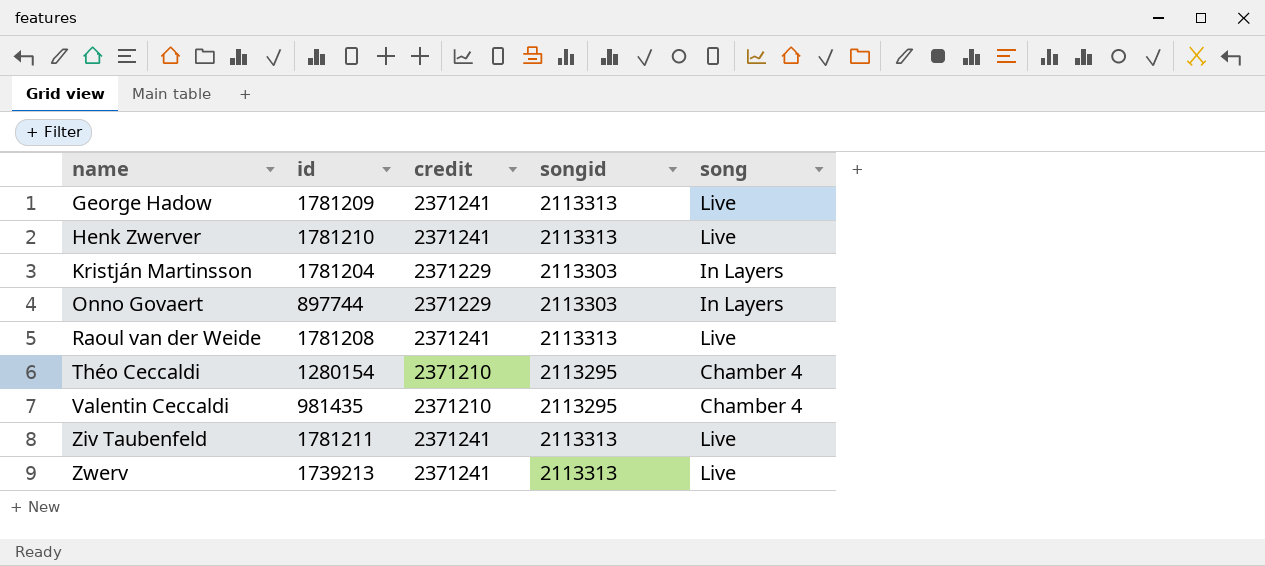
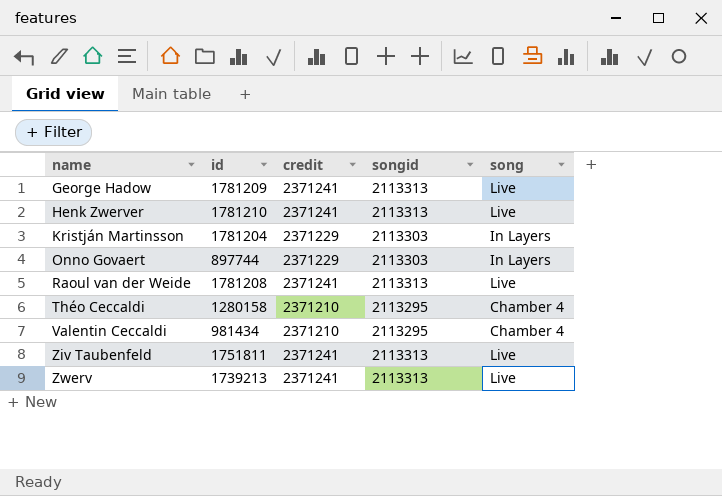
Théo Ceccaldi | id: 1280154 -> 1280158
Valentin Ceccaldi | id: 981435 -> 981434
Ziv Taubenfeld | id: 1781211 -> 1751811

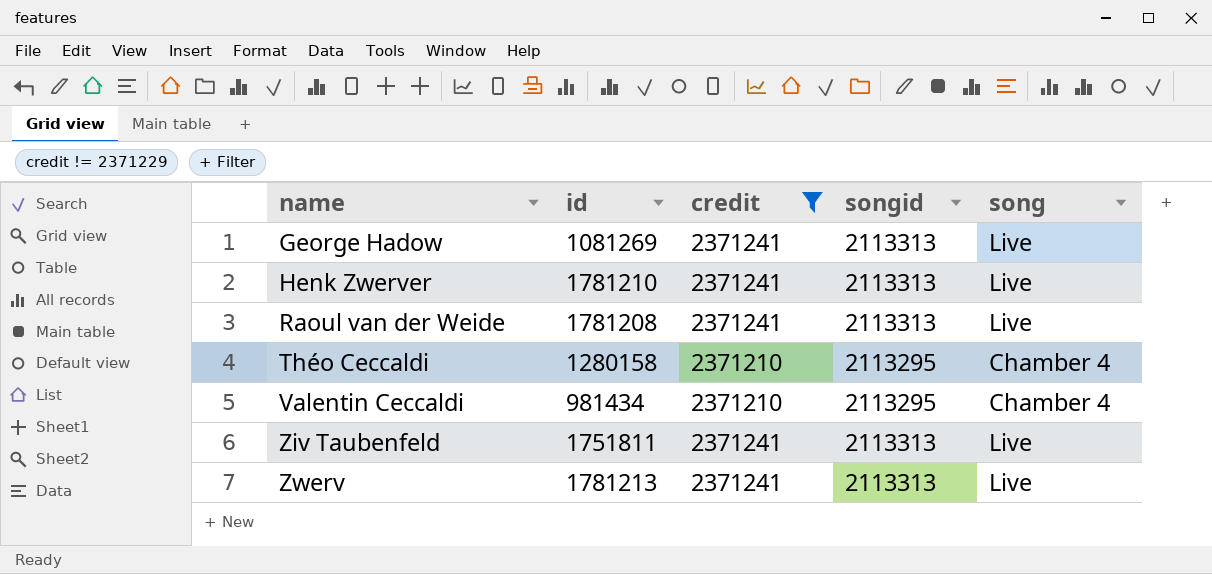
filter: none -> credit != 2371229
George Hadow | id: 1781209 -> 1081269
Zwerv | id: 1739213 -> 1781213

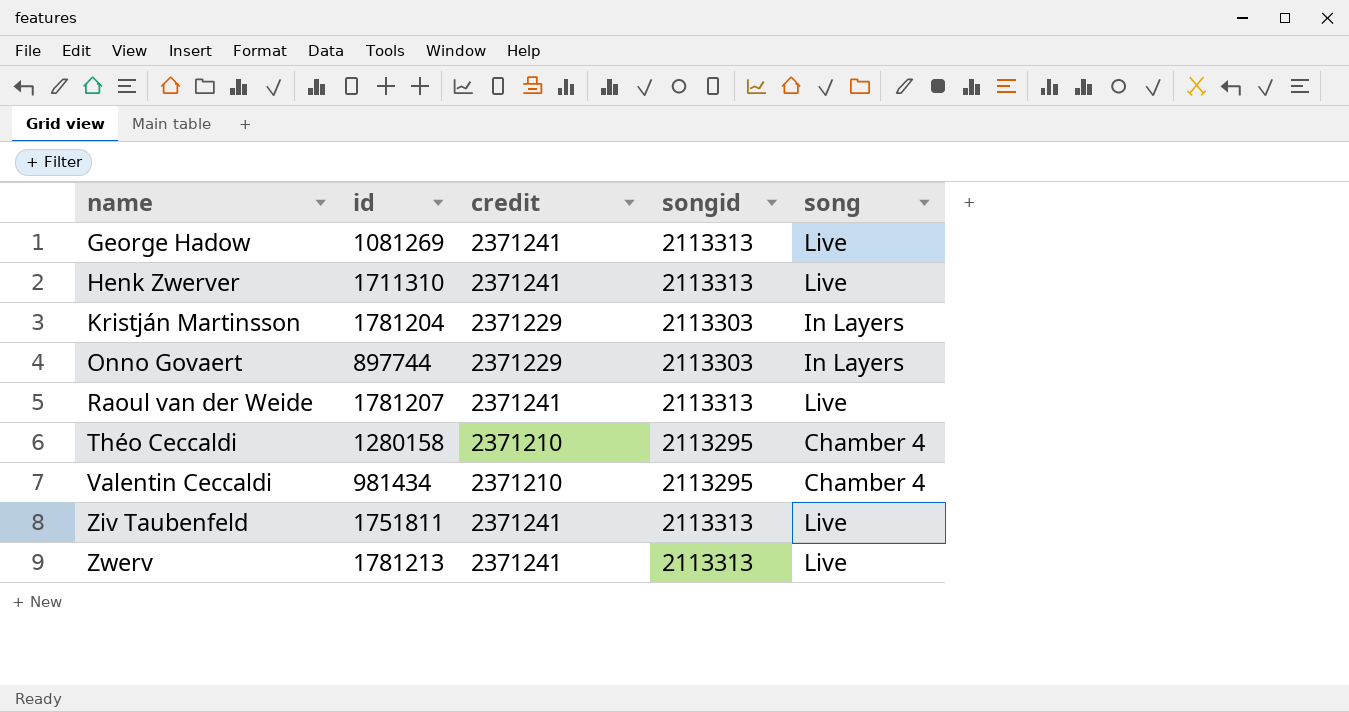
filter: credit != 2371229 -> none
Henk Zwerver | id: 1781210 -> 1711310
Raoul van der Weide | id: 1781208 -> 1781207

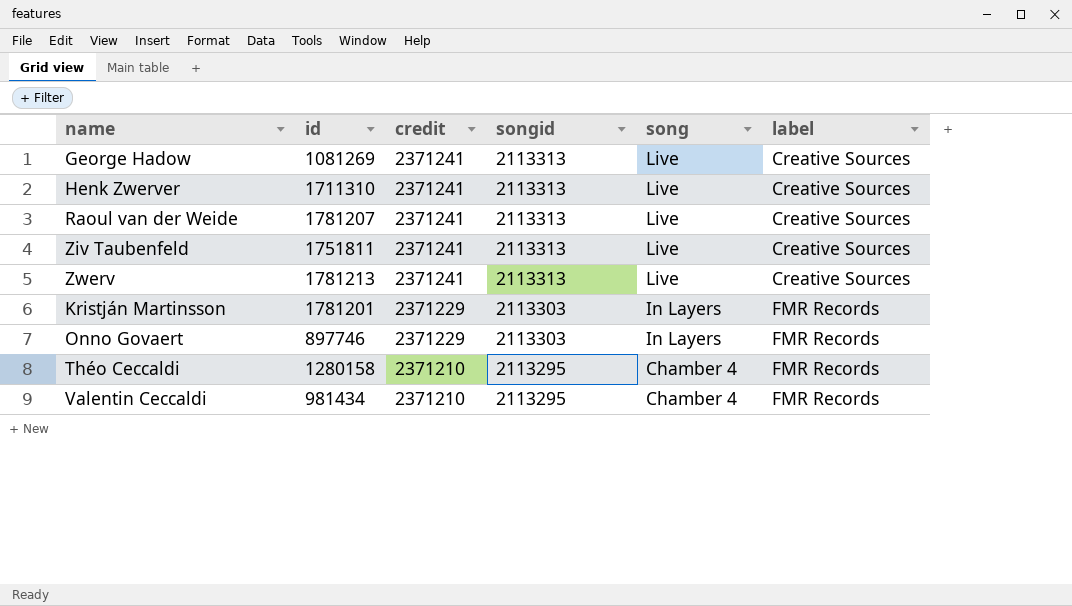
row order: name ascending -> credit descending
column label | position: none -> 6
Kristján Martinsson | id: 1781204 -> 1781201
Onno Govaert | id: 897744 -> 897746

